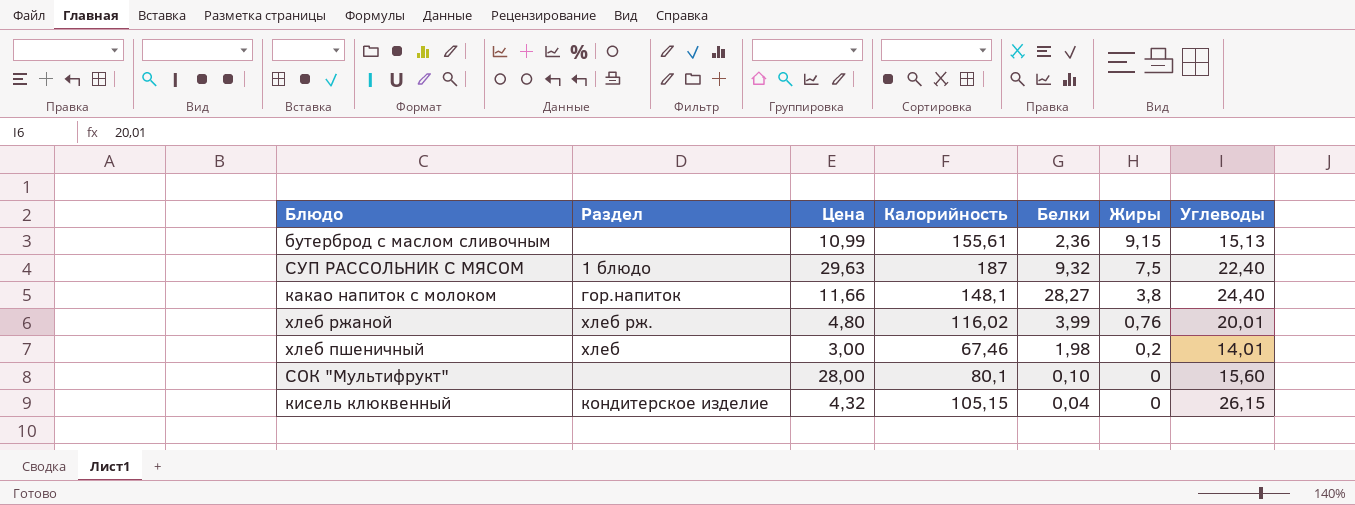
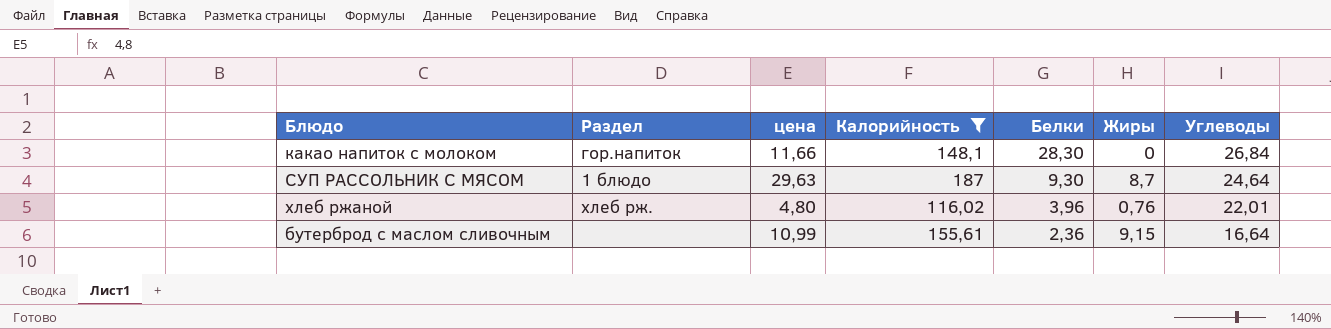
filter: none -> Калорийность >= 116,02
row order: Жиры descending -> Белки descending
column name: Цена -> цена
какао напиток с молоком | Белки: 28,27 -> 28,30
какао напиток с молоком | Жиры: 3,8 -> 0
какао напиток с молоком | Углеводы: 24,40 -> 26,84
СУП РАССОЛЬНИК С МЯСОМ | Белки: 9,32 -> 9,30
СУП РАССОЛЬНИК С МЯСОМ | Жиры: 7,5 -> 8,7
СУП РАССОЛЬНИК С МЯСОМ | Углеводы: 22,40 -> 24,64
хлеб ржаной | Белки: 3,99 -> 3,96
хлеб ржаной | Углеводы: 20,01 -> 22,01
бутерброд с маслом сливочным | Углеводы: 15,13 -> 16,64

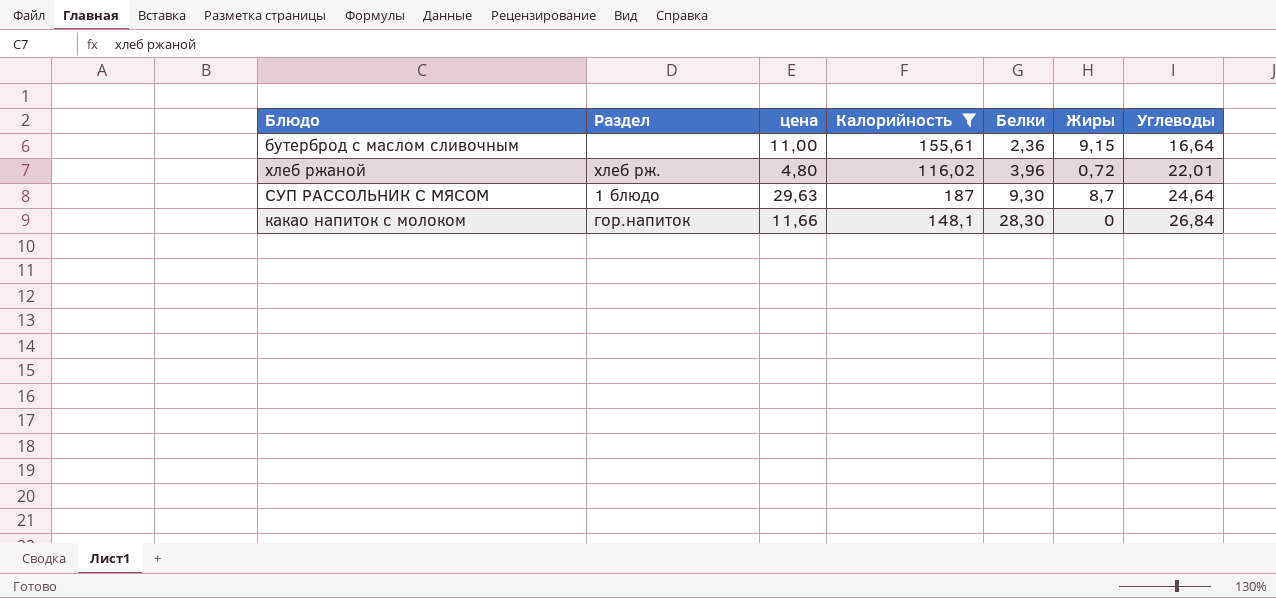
row order: Белки descending -> Белки ascending
бутерброд с маслом сливочным | цена: 10,99 -> 11,00
хлеб ржаной | Жиры: 0,76 -> 0,72

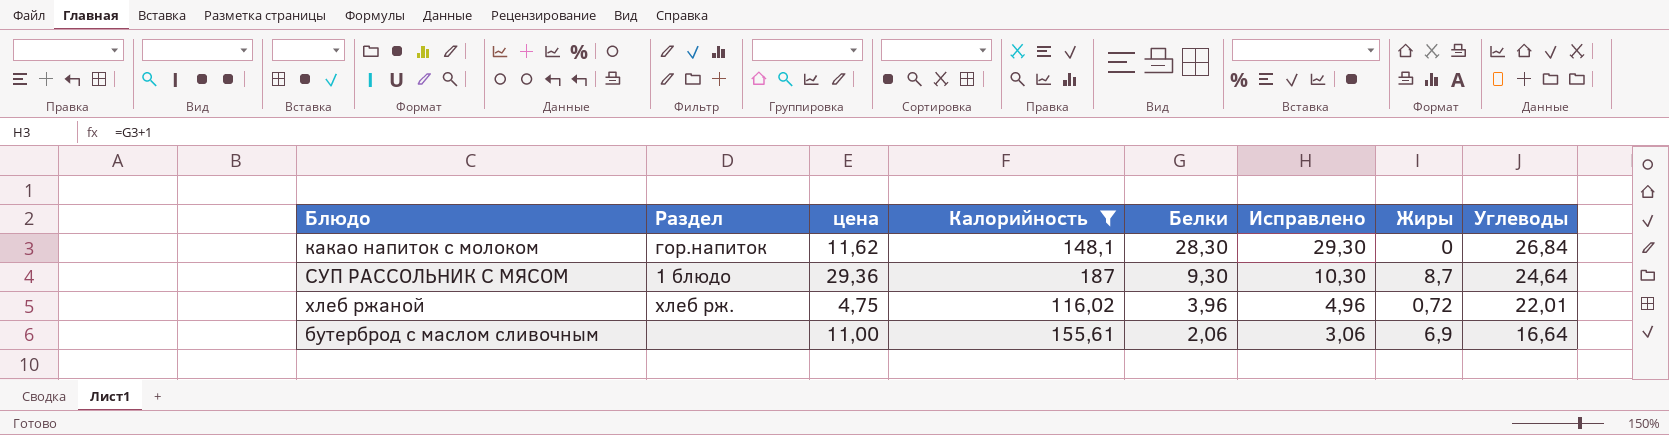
row order: Белки ascending -> Белки descending
column Исправлено | formula: none -> [Белки] + 1
какао напиток с молоком | цена: 11,66 -> 11,62
СУП РАССОЛЬНИК С МЯСОМ | цена: 29,63 -> 29,36
хлеб ржаной | цена: 4,80 -> 4,75
бутерброд с маслом сливочным | Белки: 2,36 -> 2,06
бутерброд с маслом сливочным | Жиры: 9,15 -> 6,9

